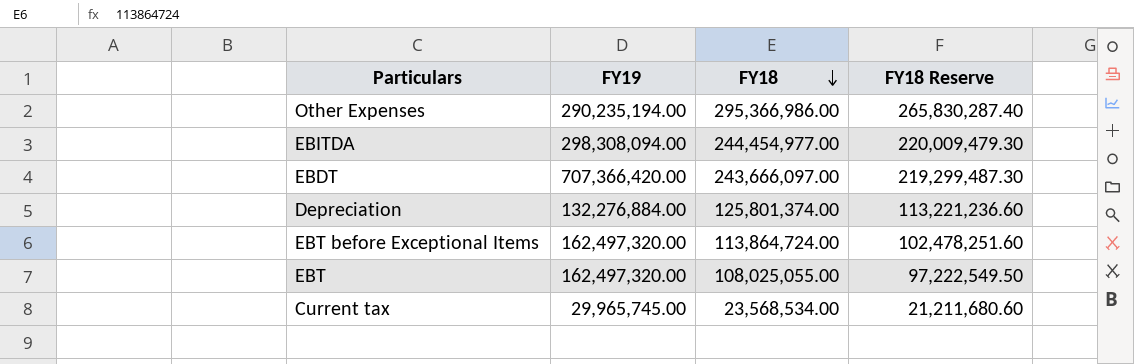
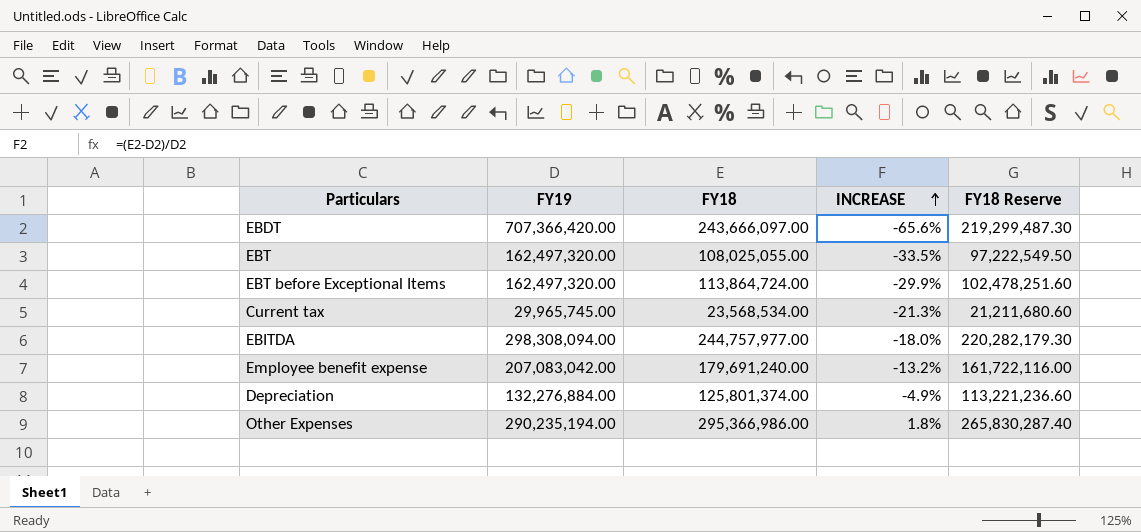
row order: FY18 descending -> INCREASE ascending
column INCREASE | formula: none -> ([FY18] - [FY19]) / [FY19]
EBITDA | FY18: 244,454,977.00 -> 244,757,977.00
EBITDA | FY18 Reserve: 220,009,479.30 -> 220,282,179.30
row Employee benefit expense: none -> 207,083,042.00 | 179,691,240.00 | -13.2% | 161,722,116.00

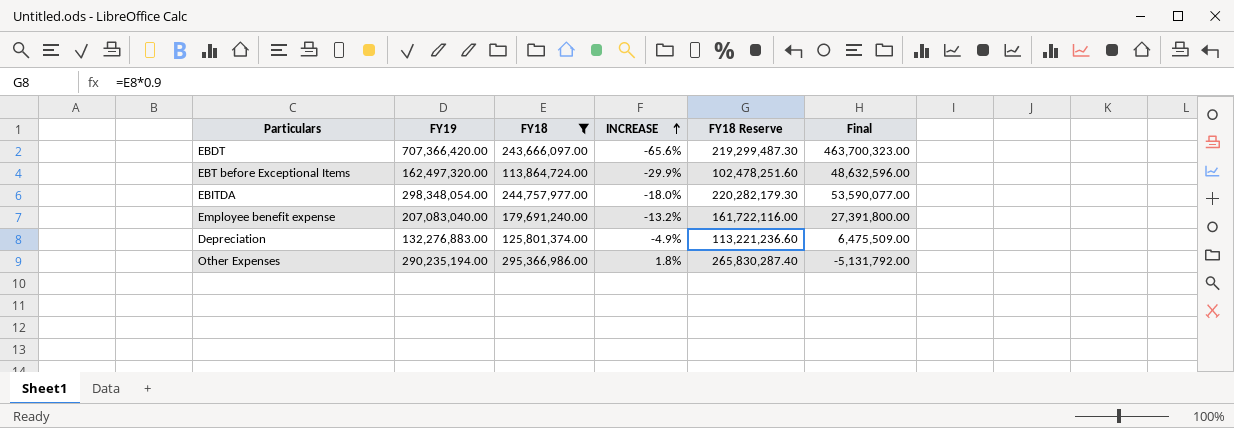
filter: none -> FY18 >= 113,864,724.00
column Final | formula: none -> [FY19] - [FY18]
EBITDA | FY19: 298,308,094.00 -> 298,348,054.00
Employee benefit expense | FY19: 207,083,042.00 -> 207,083,040.00
Depreciation | FY19: 132,276,884.00 -> 132,276,883.00

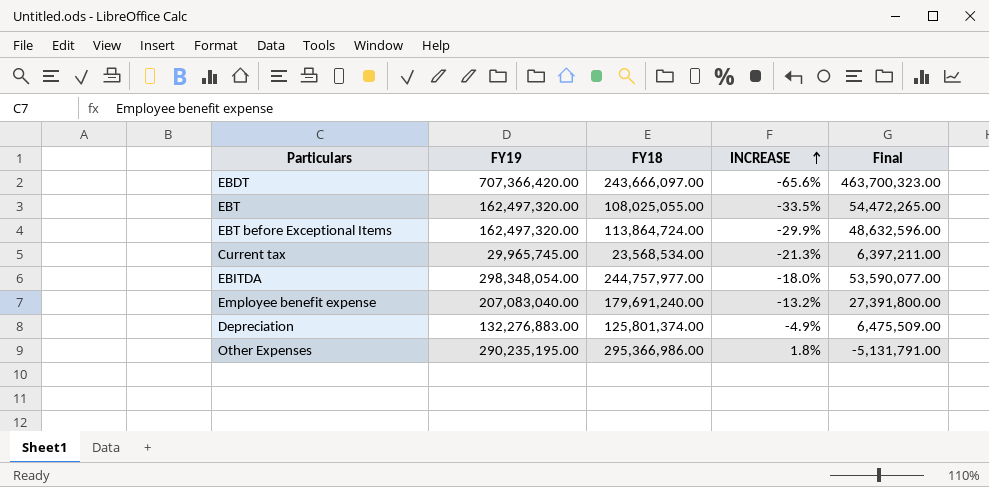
filter: FY18 >= 113,864,724.00 -> none
column FY18 Reserve | formula: [FY18] * 0.9 -> none
Other Expenses | FY19: 290,235,194.00 -> 290,235,195.00
Other Expenses | Final: -5,131,792.00 -> -5,131,791.00

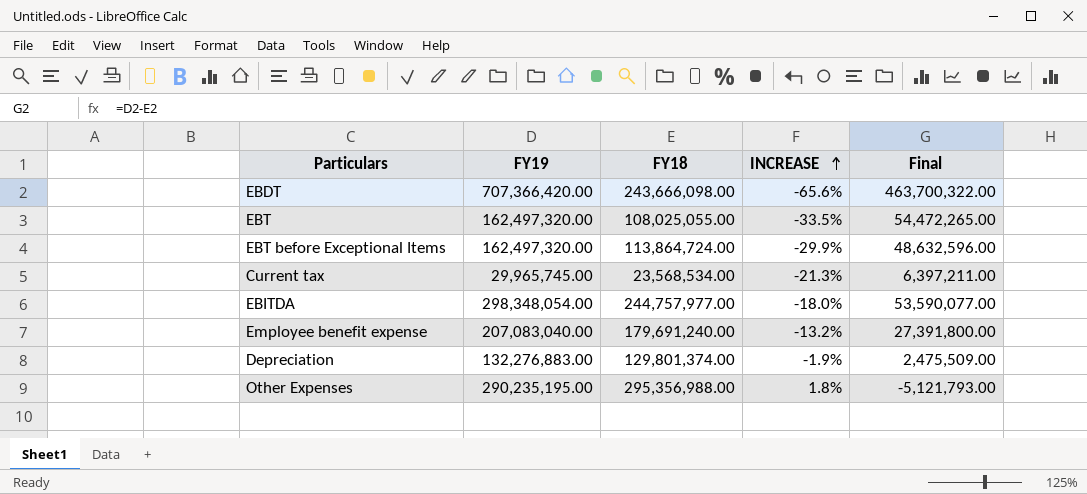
EBDT | FY18: 243,666,097.00 -> 243,666,098.00
EBDT | Final: 463,700,323.00 -> 463,700,322.00
Depreciation | FY18: 125,801,374.00 -> 129,801,374.00
Depreciation | INCREASE: -4.9% -> -1.9%
Depreciation | Final: 6,475,509.00 -> 2,475,509.00
Other Expenses | FY18: 295,366,986.00 -> 295,356,988.00
Other Expenses | Final: -5,131,791.00 -> -5,121,793.00

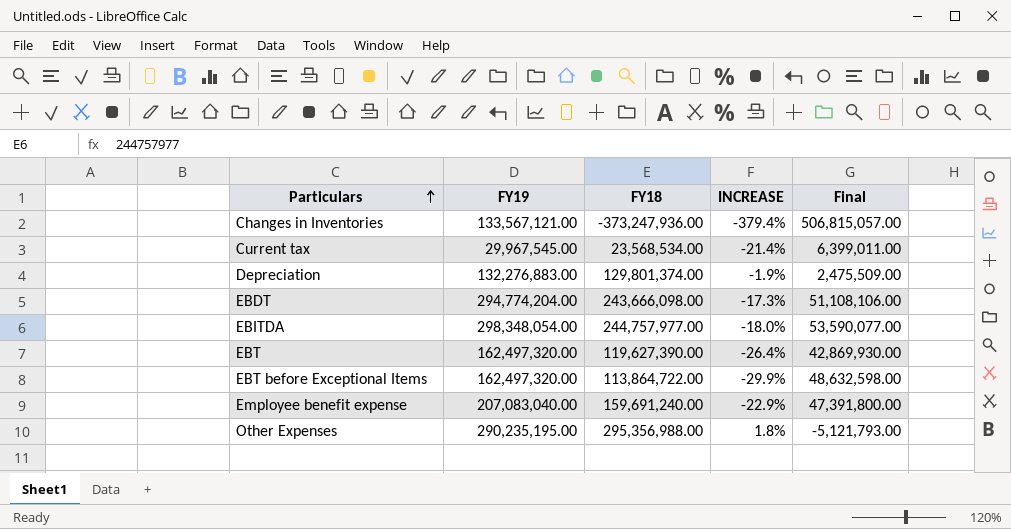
row order: INCREASE ascending -> Particulars ascending
row Changes in Inventories: none -> 133,567,121.00 | -373,247,936.00 | -379.4% | 506,815,057.00
Current tax | FY19: 29,965,745.00 -> 29,967,545.00
Current tax | INCREASE: -21.3% -> -21.4%
Current tax | Final: 6,397,211.00 -> 6,399,011.00
EBDT | FY19: 707,366,420.00 -> 294,774,204.00
EBDT | INCREASE: -65.6% -> -17.3%
EBDT | Final: 463,700,322.00 -> 51,108,106.00
EBT | FY18: 108,025,055.00 -> 119,627,390.00
EBT | INCREASE: -33.5% -> -26.4%
EBT | Final: 54,472,265.00 -> 42,869,930.00
EBT before Exceptional Items | FY18: 113,864,724.00 -> 113,864,722.00
EBT before Exceptional Items | Final: 48,632,596.00 -> 48,632,598.00
Employee benefit expense | FY18: 179,691,240.00 -> 159,691,240.00
Employee benefit expense | INCREASE: -13.2% -> -22.9%
Employee benefit expense | Final: 27,391,800.00 -> 47,391,800.00

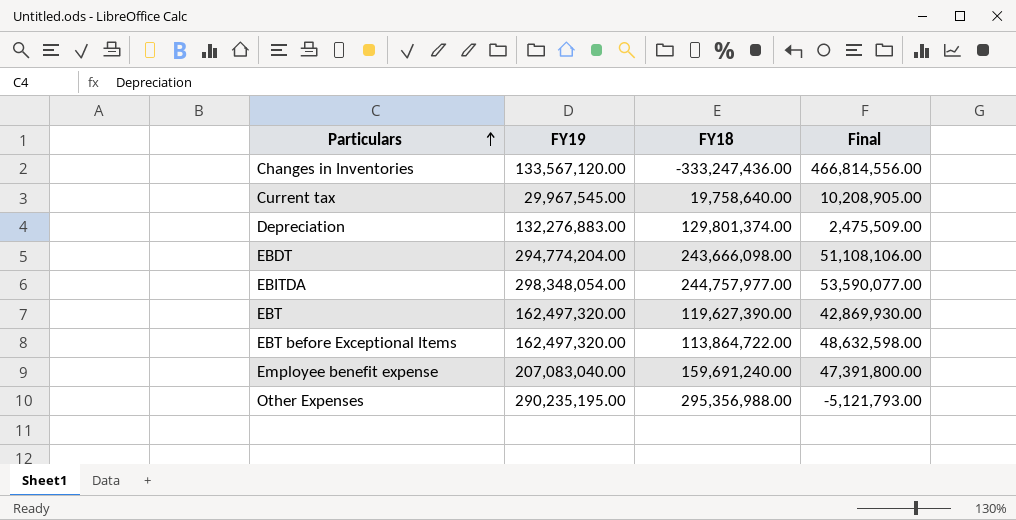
column INCREASE | formula: ([FY18] - [FY19]) / [FY19] -> none
Changes in Inventories | FY19: 133,567,121.00 -> 133,567,120.00
Changes in Inventories | FY18: -373,247,936.00 -> -333,247,436.00
Changes in Inventories | Final: 506,815,057.00 -> 466,814,556.00
Current tax | FY18: 23,568,534.00 -> 19,758,640.00
Current tax | Final: 6,399,011.00 -> 10,208,905.00

